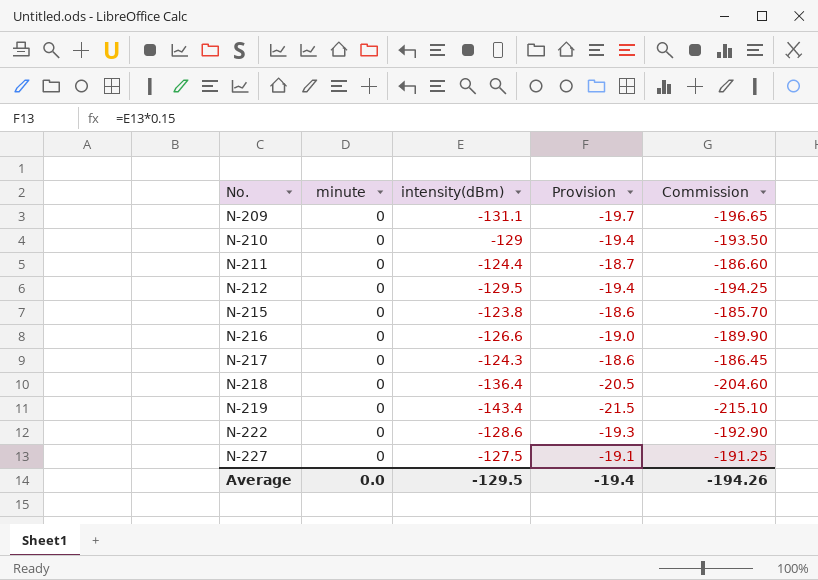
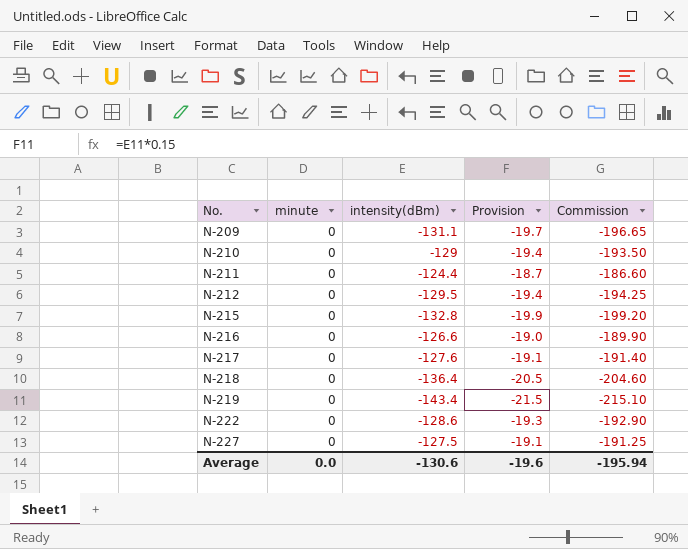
N-215 | intensity(dBm): -123.8 -> -132.8
N-215 | Provision: -18.6 -> -19.9
N-215 | Commission: -185.70 -> -199.20
N-217 | intensity(dBm): -124.3 -> -127.6
N-217 | Provision: -18.6 -> -19.1
N-217 | Commission: -186.45 -> -191.40
Average | intensity(dBm): -129.5 -> -130.6
Average | Provision: -19.4 -> -19.6
Average | Commission: -194.26 -> -195.94

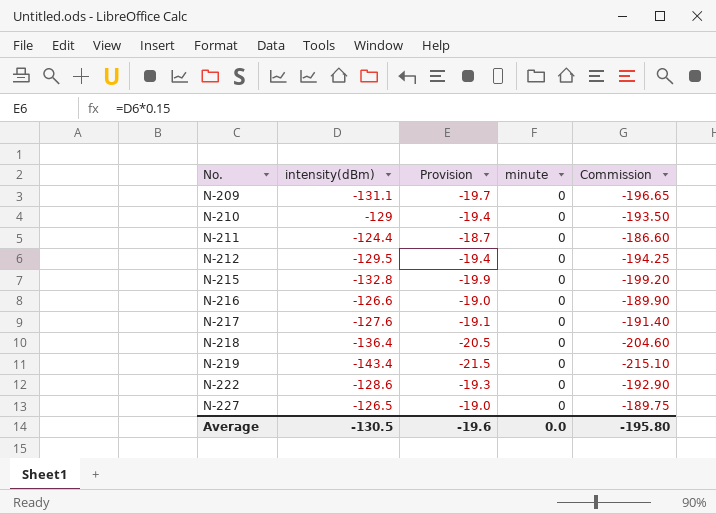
column minute | position: 2 -> 4
N-227 | intensity(dBm): -127.5 -> -126.5
N-227 | Provision: -19.1 -> -19.0
N-227 | Commission: -191.25 -> -189.75
Average | intensity(dBm): -130.6 -> -130.5
Average | Commission: -195.94 -> -195.80

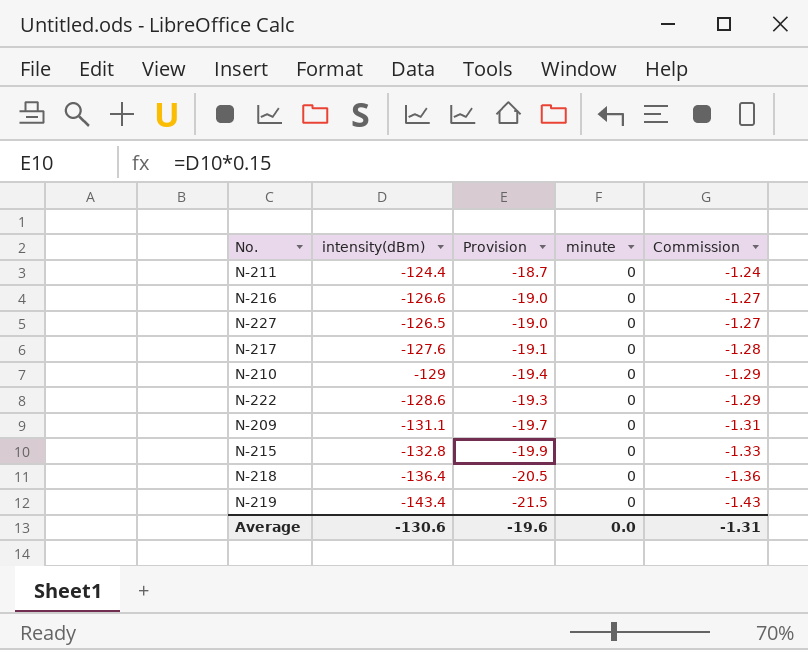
row order: No. ascending -> Commission descending
column Commission | formula: [intensity(dBm)] * 1.5 -> [intensity(dBm)] * 0.01
row N-212: -129.5 | -19.4 | 0 | -194.25 -> none
Average | intensity(dBm): -130.5 -> -130.6
Average | Commission: -195.80 -> -1.31

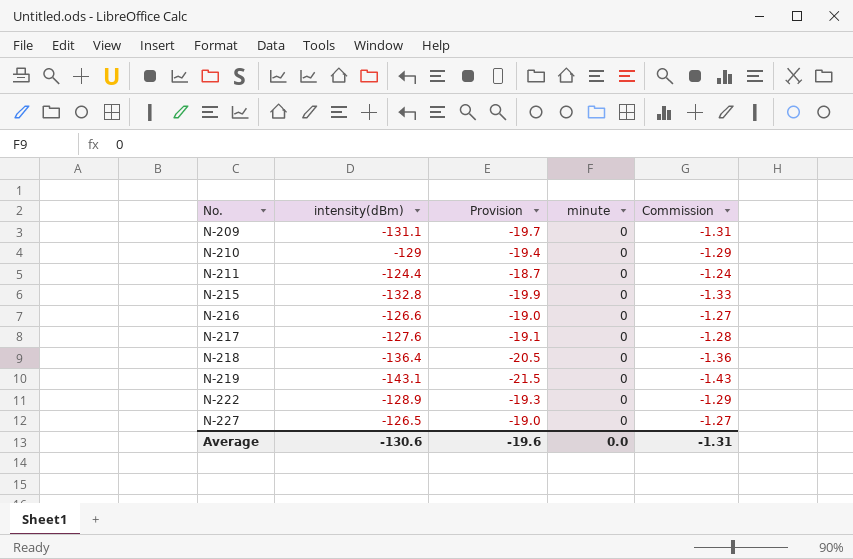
row order: Commission descending -> No. ascending
N-219 | intensity(dBm): -143.4 -> -143.1
N-222 | intensity(dBm): -128.6 -> -128.9

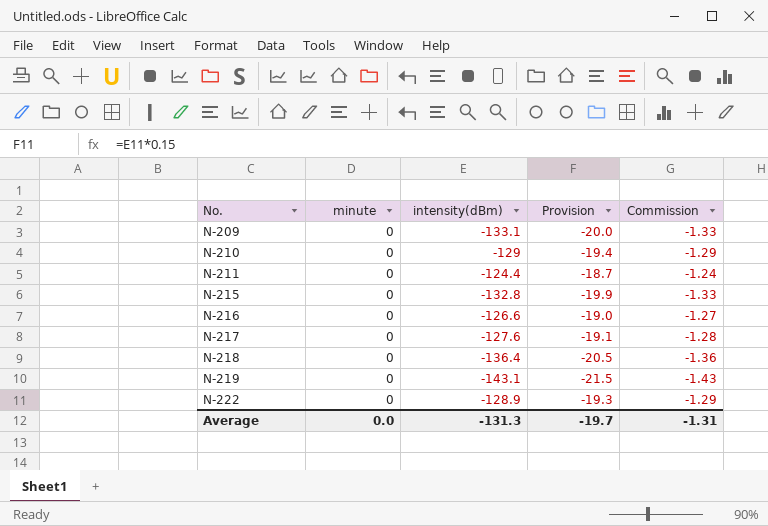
column minute | position: 4 -> 2
row N-227: -126.5 | -19.0 | 0 | -1.27 -> none
N-209 | intensity(dBm): -131.1 -> -133.1
N-209 | Provision: -19.7 -> -20.0
N-209 | Commission: -1.31 -> -1.33
Average | intensity(dBm): -130.6 -> -131.3
Average | Provision: -19.6 -> -19.7

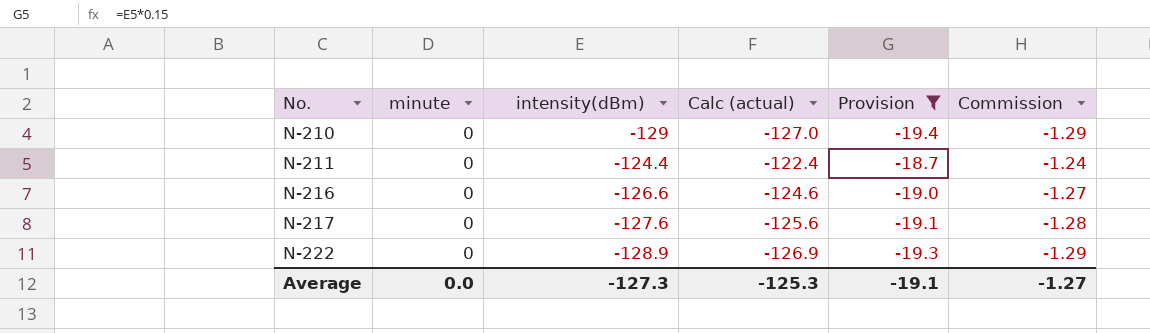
filter: none -> Provision >= -19.4
column Calc (actual) | formula: none -> [intensity(dBm)] + 2
Average | intensity(dBm): -131.3 -> -127.3
Average | Provision: -19.7 -> -19.1
Average | Commission: -1.31 -> -1.27

